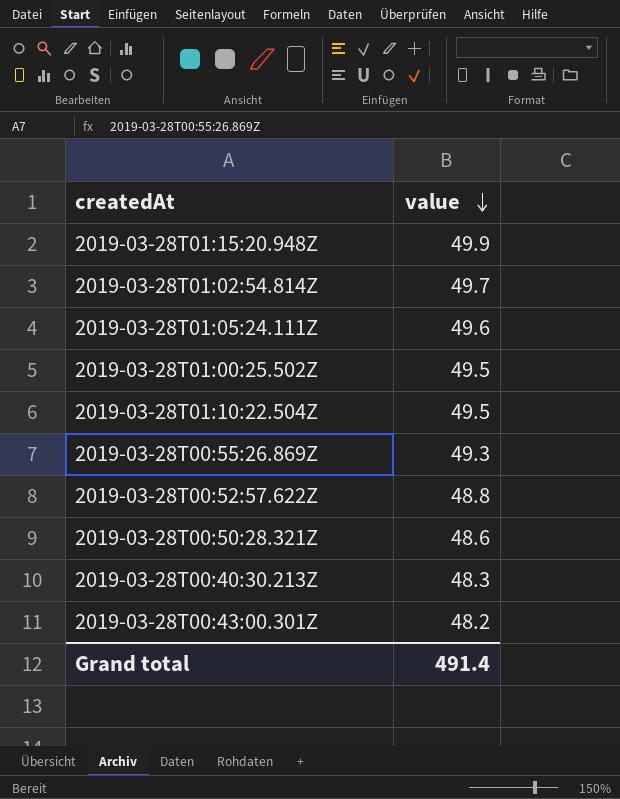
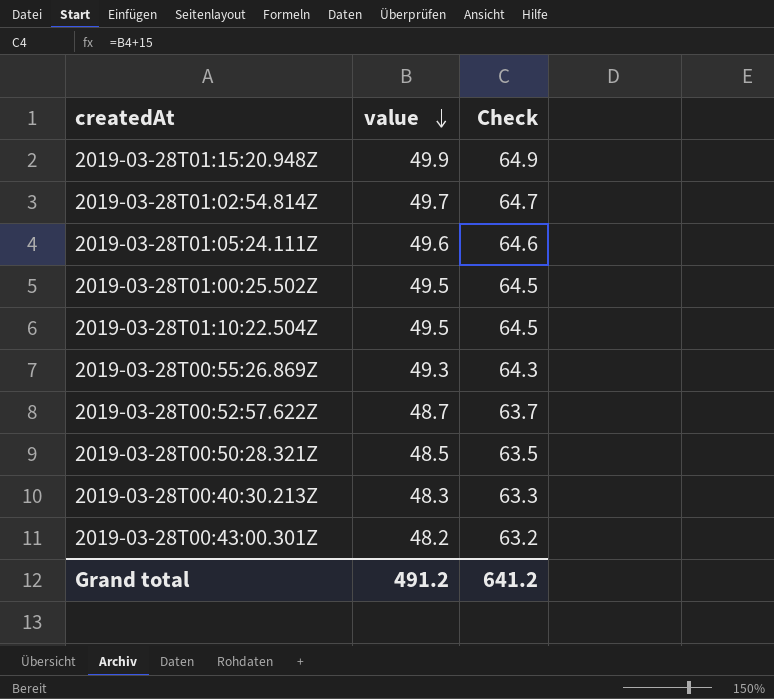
column Check | formula: none -> [value] + 15
2019-03-28T00:52:57.622Z | value: 48.8 -> 48.7
2019-03-28T00:50:28.321Z | value: 48.6 -> 48.5
Grand total | value: 491.4 -> 491.2

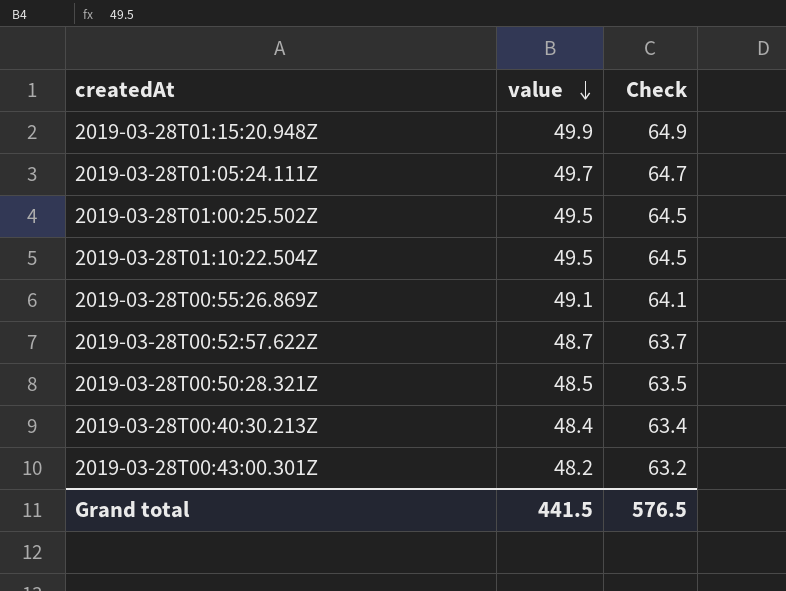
row 2019-03-28T01:02:54.814Z: 49.7 | 64.7 -> none
2019-03-28T01:05:24.111Z | value: 49.6 -> 49.7
2019-03-28T01:05:24.111Z | Check: 64.6 -> 64.7
2019-03-28T00:55:26.869Z | value: 49.3 -> 49.1
2019-03-28T00:55:26.869Z | Check: 64.3 -> 64.1
2019-03-28T00:40:30.213Z | value: 48.3 -> 48.4
2019-03-28T00:40:30.213Z | Check: 63.3 -> 63.4
Grand total | value: 491.2 -> 441.5
Grand total | Check: 641.2 -> 576.5

